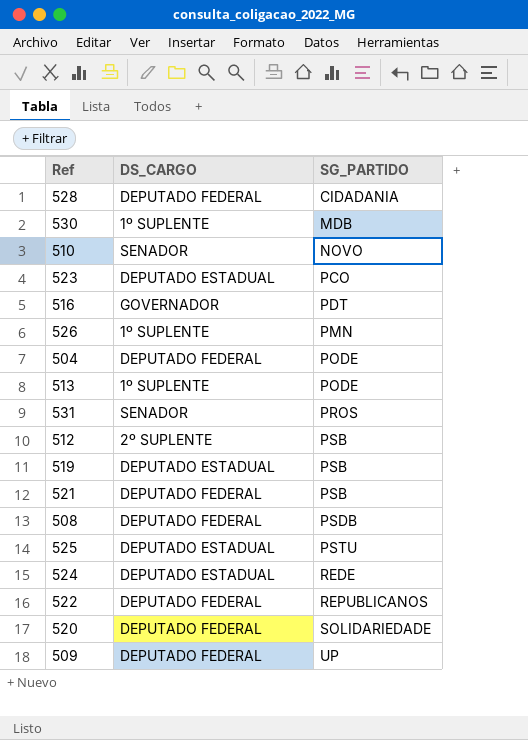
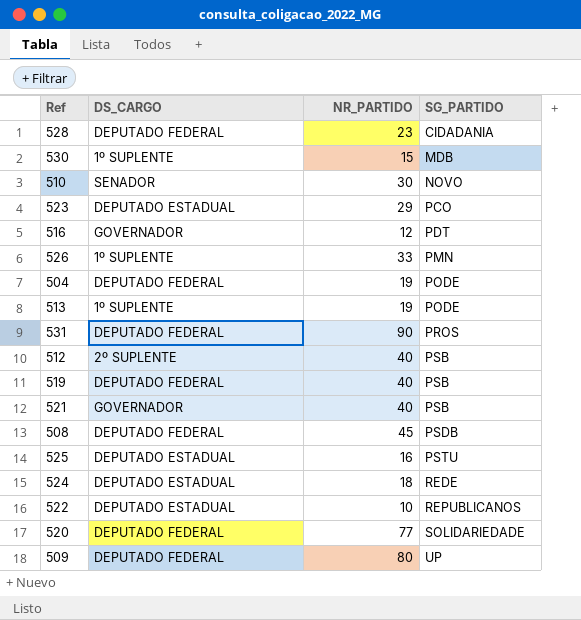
column NR_PARTIDO | position: none -> 3
531 | DS_CARGO: SENADOR -> DEPUTADO FEDERAL
519 | DS_CARGO: DEPUTADO ESTADUAL -> DEPUTADO FEDERAL
521 | DS_CARGO: DEPUTADO FEDERAL -> GOVERNADOR
522 | DS_CARGO: DEPUTADO FEDERAL -> DEPUTADO ESTADUAL

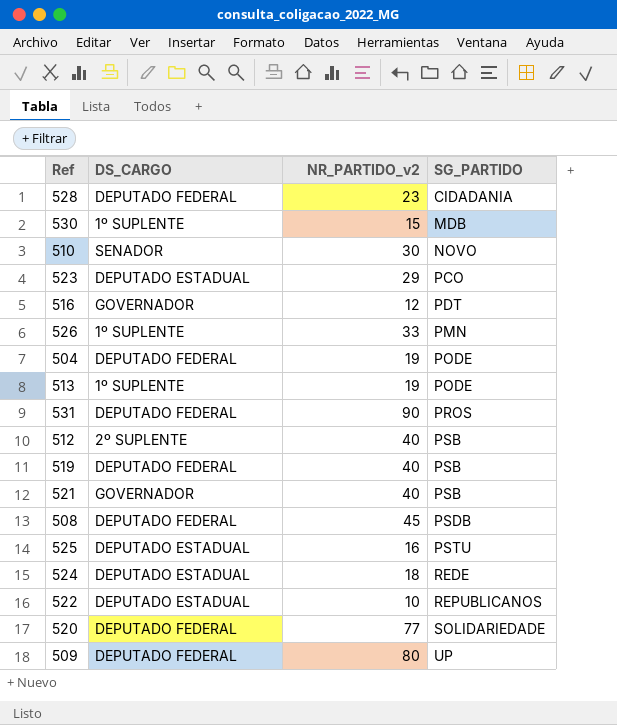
column name: NR_PARTIDO -> NR_PARTIDO_v2

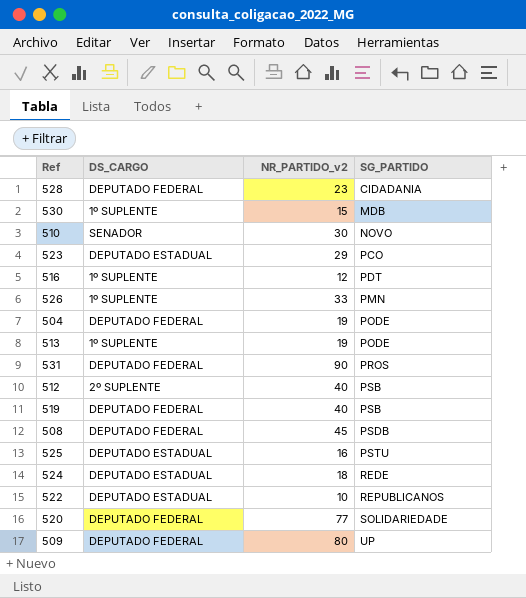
row 521: GOVERNADOR | 40 | PSB -> none
516 | DS_CARGO: GOVERNADOR -> 1º SUPLENTE

